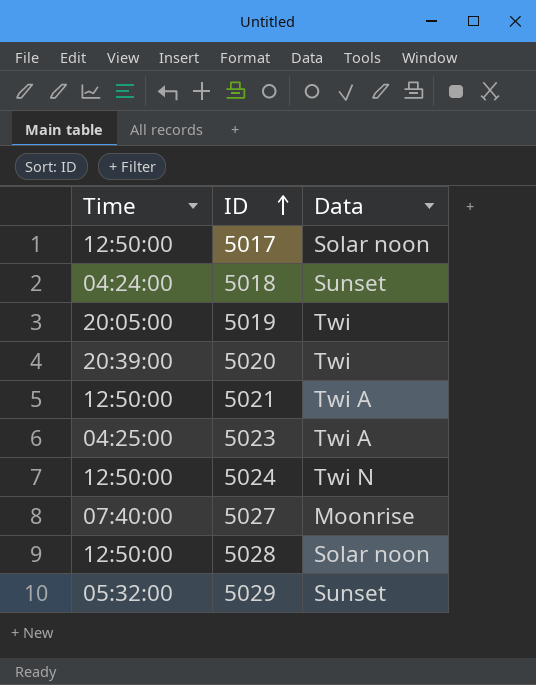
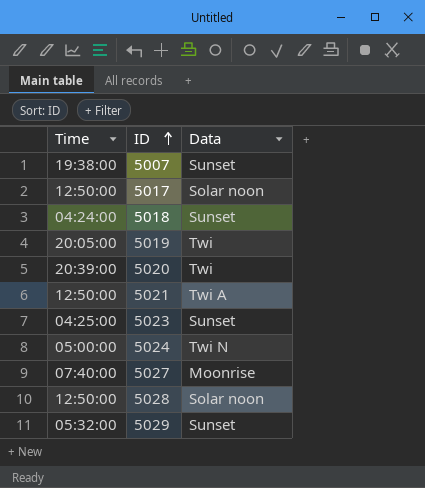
row 5007: none -> 19:38:00 | Sunset
5023 | Data: Twi A -> Sunset
5024 | Time: 12:50:00 -> 05:00:00

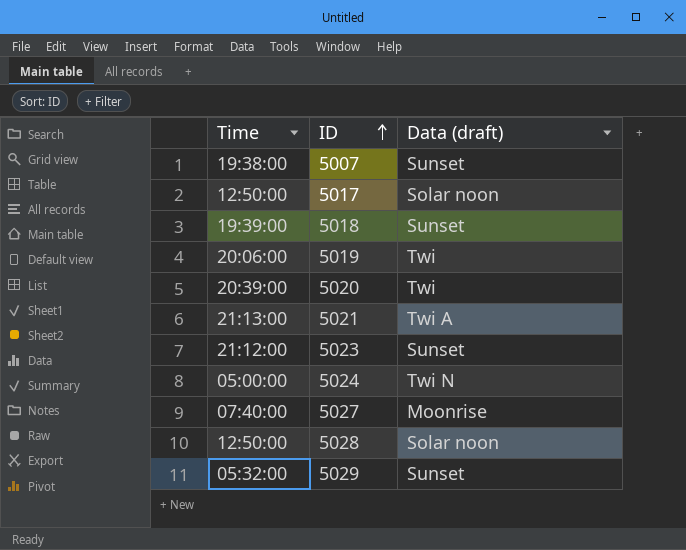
column name: Data -> Data (draft)
5018 | Time: 04:24:00 -> 19:39:00
5019 | Time: 20:05:00 -> 20:06:00
5021 | Time: 12:50:00 -> 21:13:00
5023 | Time: 04:25:00 -> 21:12:00

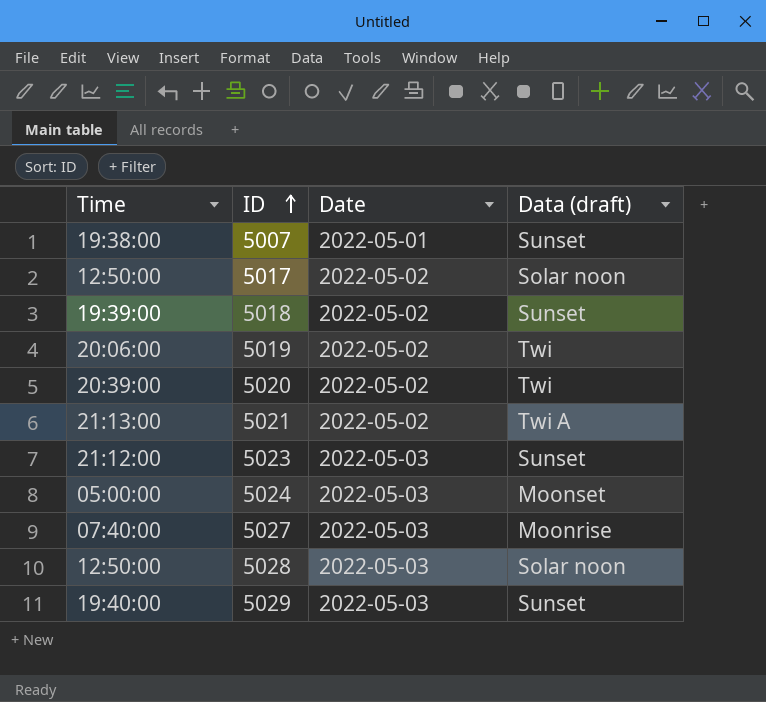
column Date | position: none -> 3
5024 | Data (draft): Twi N -> Moonset
5029 | Time: 05:32:00 -> 19:40:00

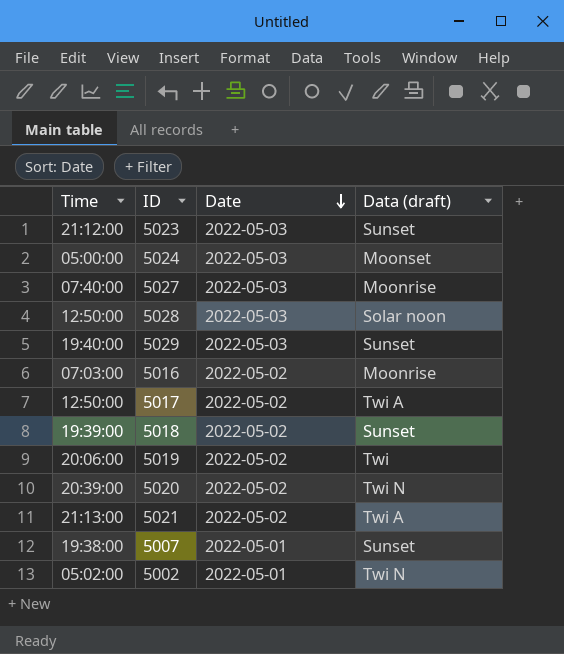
row order: ID ascending -> Date descending
row 5016: none -> 07:03:00 | 2022-05-02 | Moonrise
5017 | Data (draft): Solar noon -> Twi A
5020 | Data (draft): Twi -> Twi N
row 5002: none -> 05:02:00 | 2022-05-01 | Twi N

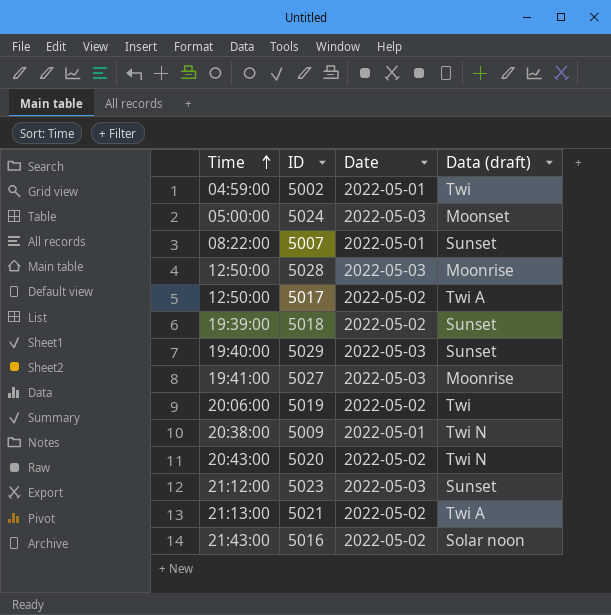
row order: Date descending -> Time ascending
5002 | Time: 05:02:00 -> 04:59:00
5002 | Data (draft): Twi N -> Twi
5007 | Time: 19:38:00 -> 08:22:00
5028 | Data (draft): Solar noon -> Moonrise
5027 | Time: 07:40:00 -> 19:41:00
row 5009: none -> 20:38:00 | 2022-05-01 | Twi N
5020 | Time: 20:39:00 -> 20:43:00
5016 | Time: 07:03:00 -> 21:43:00
5016 | Data (draft): Moonrise -> Solar noon

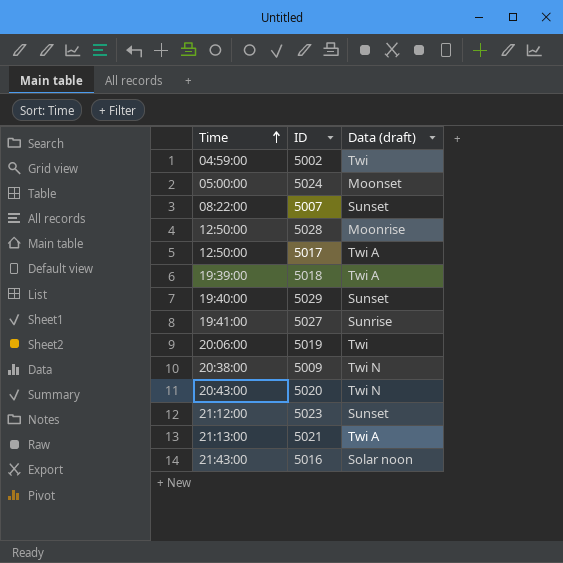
column Date | position: 3 -> none
5018 | Data (draft): Sunset -> Twi A
5027 | Data (draft): Moonrise -> Sunrise

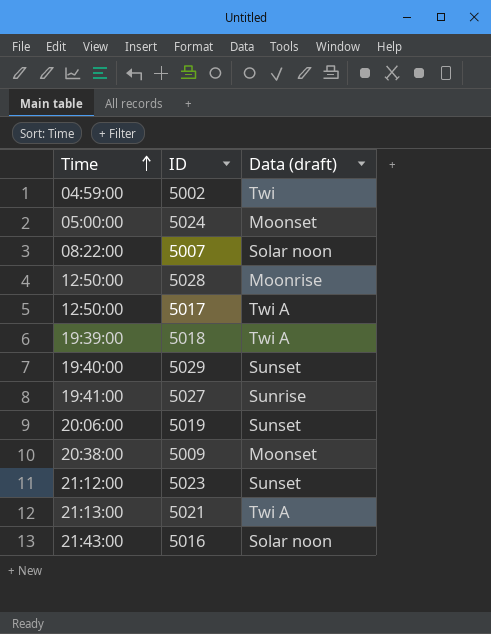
row 5020: 20:43:00 | Twi N -> none
5007 | Data (draft): Sunset -> Solar noon
5019 | Data (draft): Twi -> Sunset
5009 | Data (draft): Twi N -> Moonset

